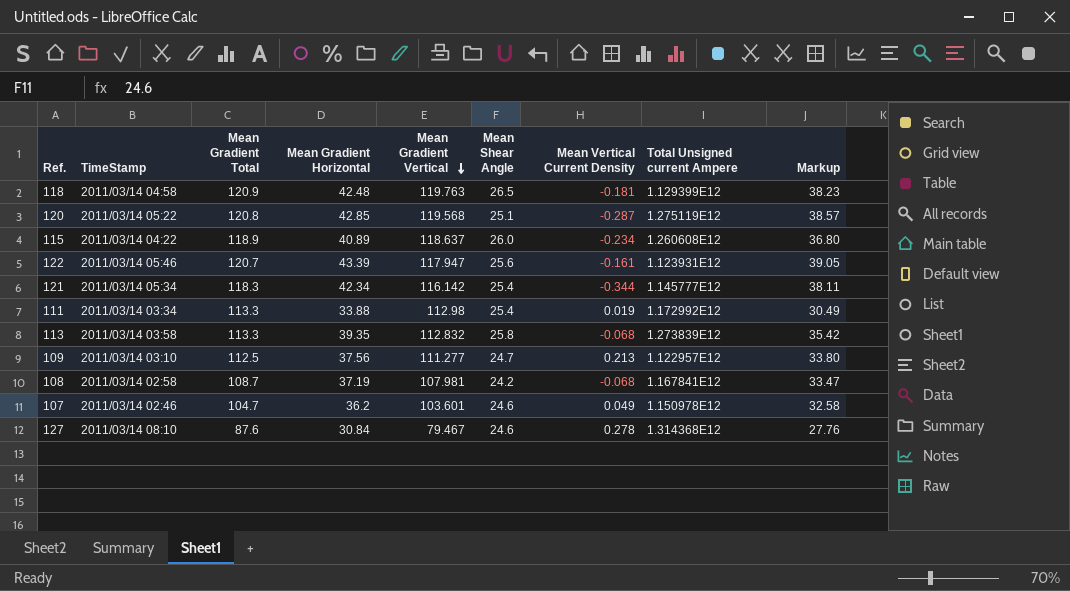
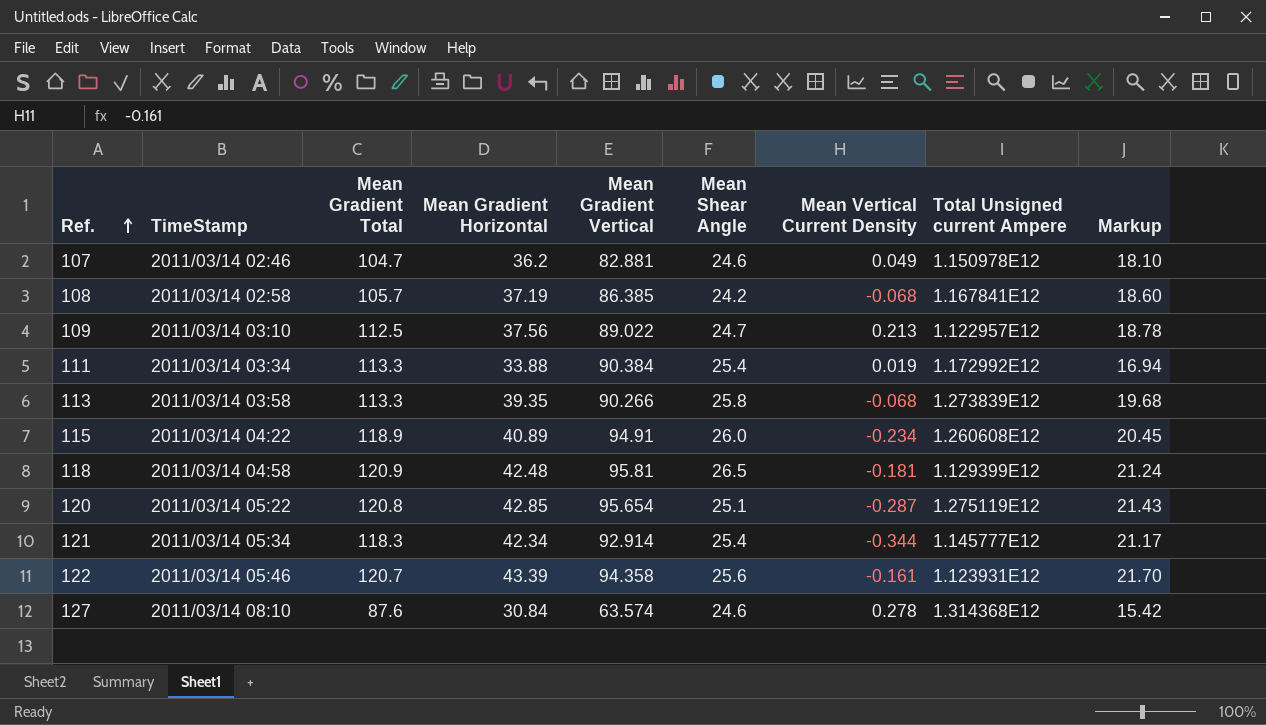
row order: Mean Gradient Vertical descending -> Ref. ascending
column Markup | formula: [Mean Gradient Horizontal] * 0.9 -> [Mean Gradient Horizontal] * 0.5
107 | Mean Gradient Vertical: 103.601 -> 82.881
108 | Mean Gradient Total: 108.7 -> 105.7
108 | Mean Gradient Vertical: 107.981 -> 86.385
109 | Mean Gradient Vertical: 111.277 -> 89.022
111 | Mean Gradient Vertical: 112.98 -> 90.384
113 | Mean Gradient Vertical: 112.832 -> 90.266
115 | Mean Gradient Vertical: 118.637 -> 94.91
118 | Mean Gradient Vertical: 119.763 -> 95.81
120 | Mean Gradient Vertical: 119.568 -> 95.654
121 | Mean Gradient Vertical: 116.142 -> 92.914
122 | Mean Gradient Vertical: 117.947 -> 94.358
127 | Mean Gradient Vertical: 79.467 -> 63.574

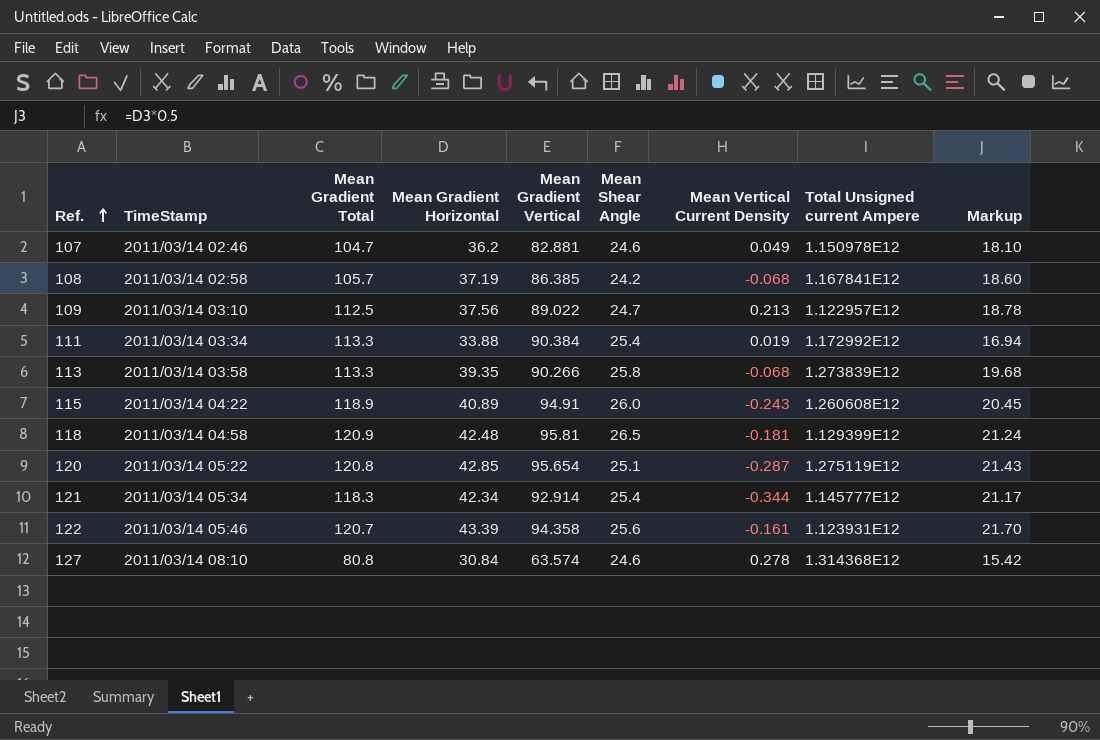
115 | Mean Vertical Current Density: -0.234 -> -0.243
127 | Mean Gradient Total: 87.6 -> 80.8

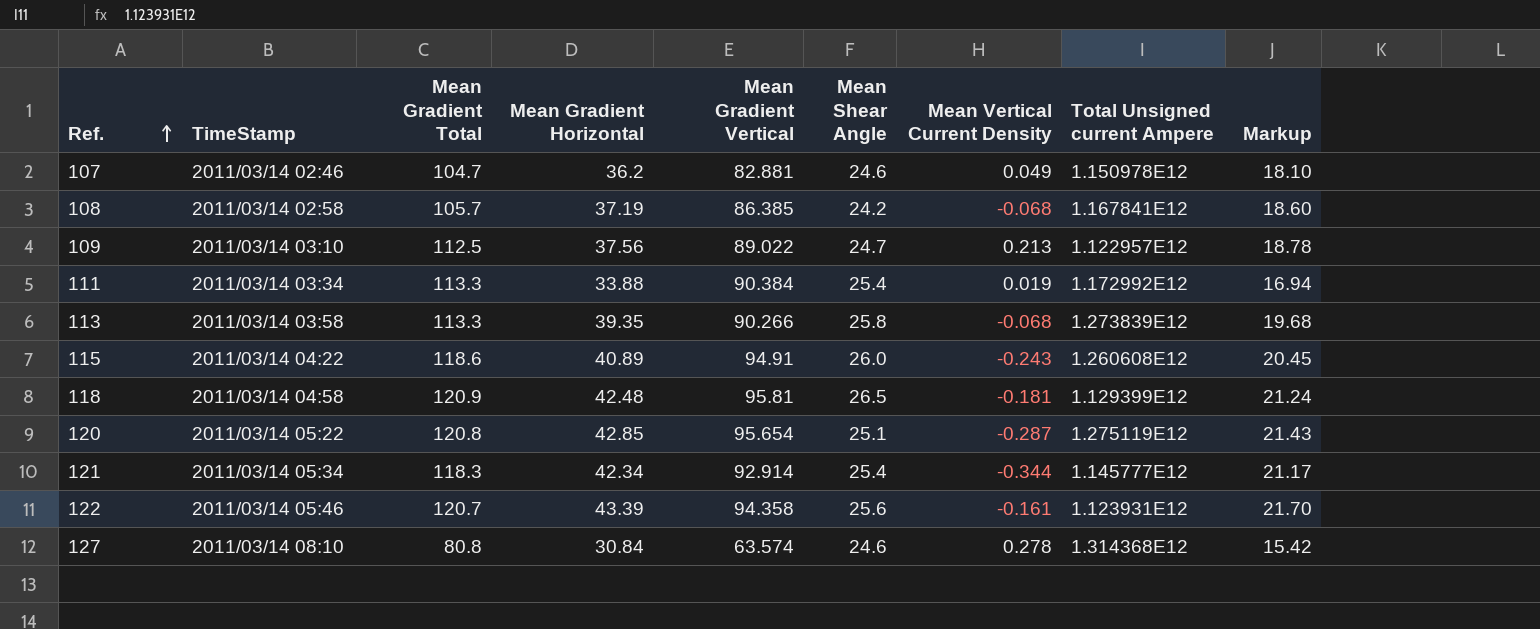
115 | Mean Gradient Total: 118.9 -> 118.6

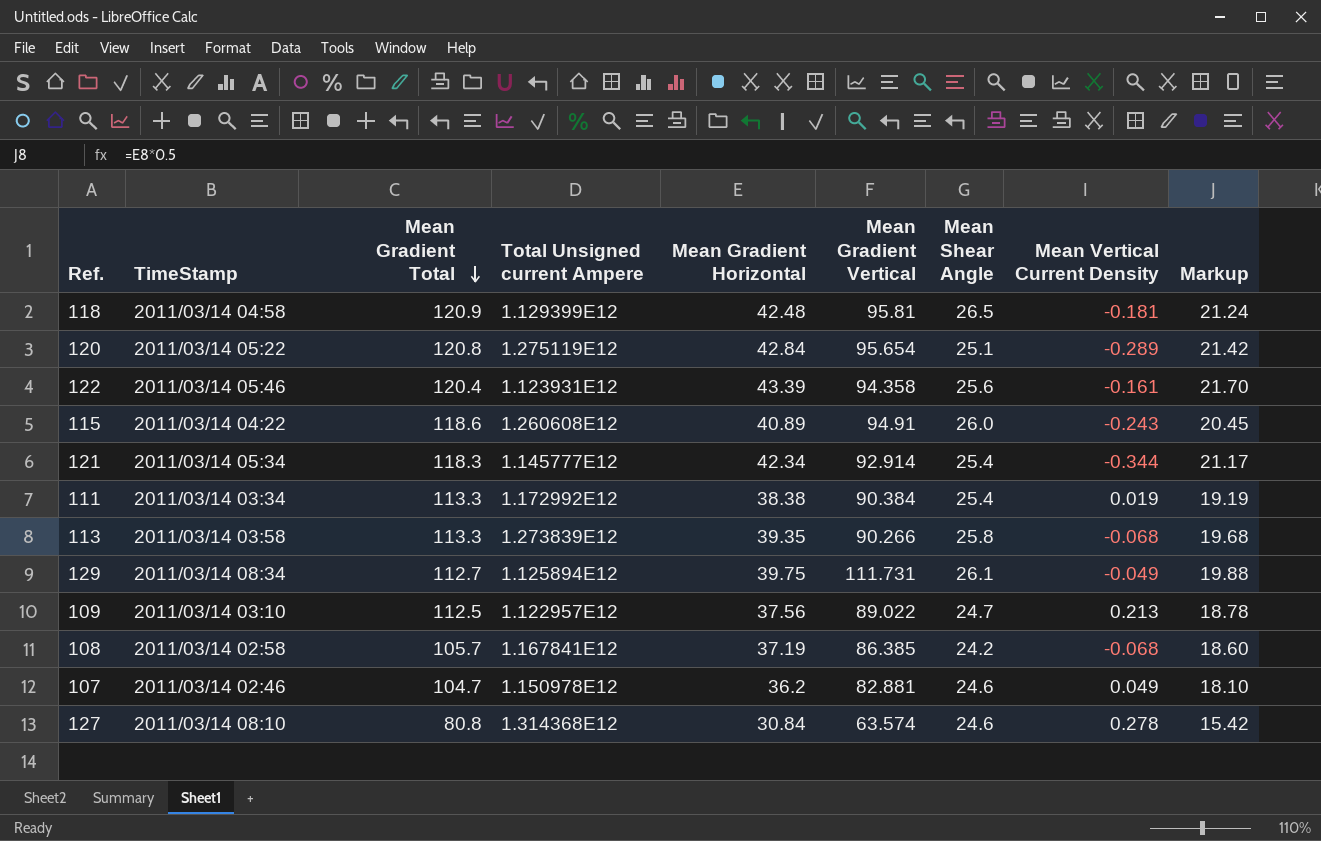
row order: Ref. ascending -> Mean Gradient Total descending
column Total Unsigned current Ampere | position: 8 -> 4
120 | Mean Gradient Horizontal: 42.85 -> 42.84
120 | Mean Vertical Current Density: -0.287 -> -0.289
120 | Markup: 21.43 -> 21.42
122 | Mean Gradient Total: 120.7 -> 120.4
111 | Mean Gradient Horizontal: 33.88 -> 38.38
111 | Markup: 16.94 -> 19.19
row 129: none -> 2011/03/14 08:34 | 112.7 | 1.125894E12 | 39.75 | 111.731 | 26.1 | -0.049 | 19.88

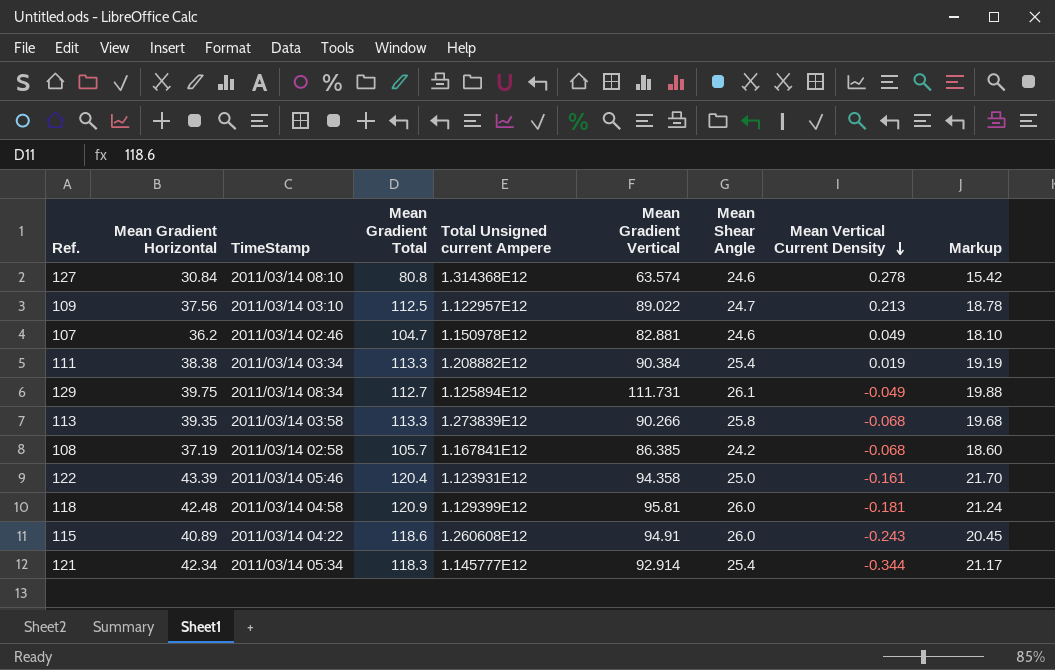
row order: Mean Gradient Total descending -> Mean Vertical Current Density descending
column Mean Gradient Horizontal | position: 5 -> 2
row 120: 2011/03/14 05:22 | 120.8 | 1.275119E12 | 42.84 | 95.654 | 25.1 | -0.289 | 21.42 -> none
111 | Total Unsigned current Ampere: 1.172992E12 -> 1.208882E12
122 | Mean Shear Angle: 25.6 -> 25.0
118 | Mean Shear Angle: 26.5 -> 26.0

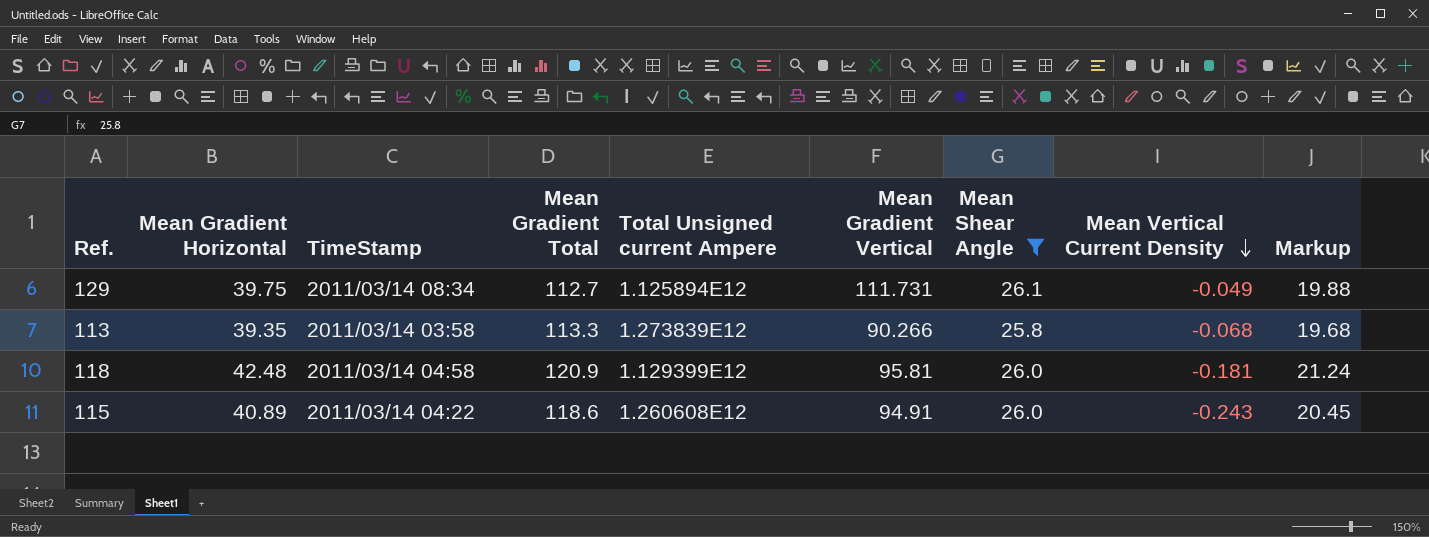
filter: none -> Mean Shear Angle >= 25.8

